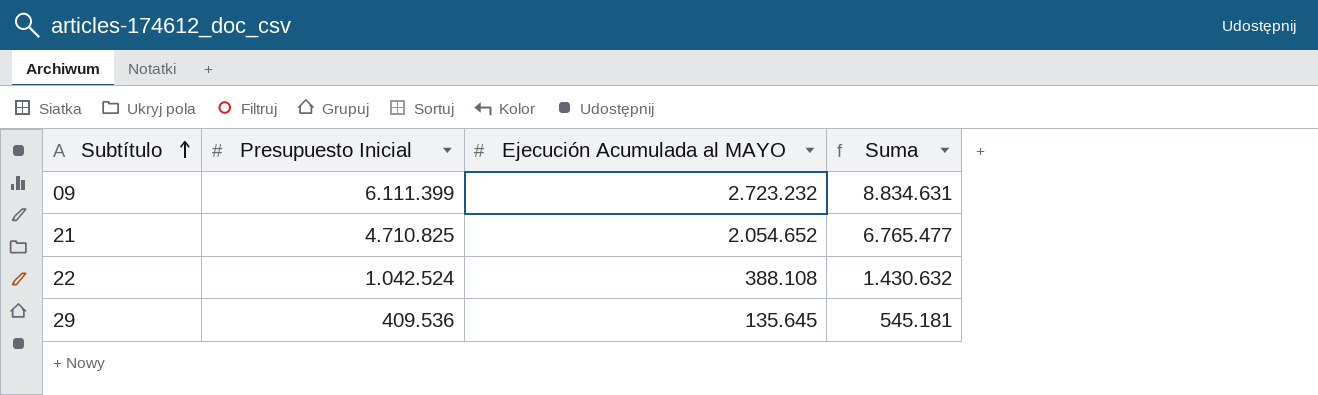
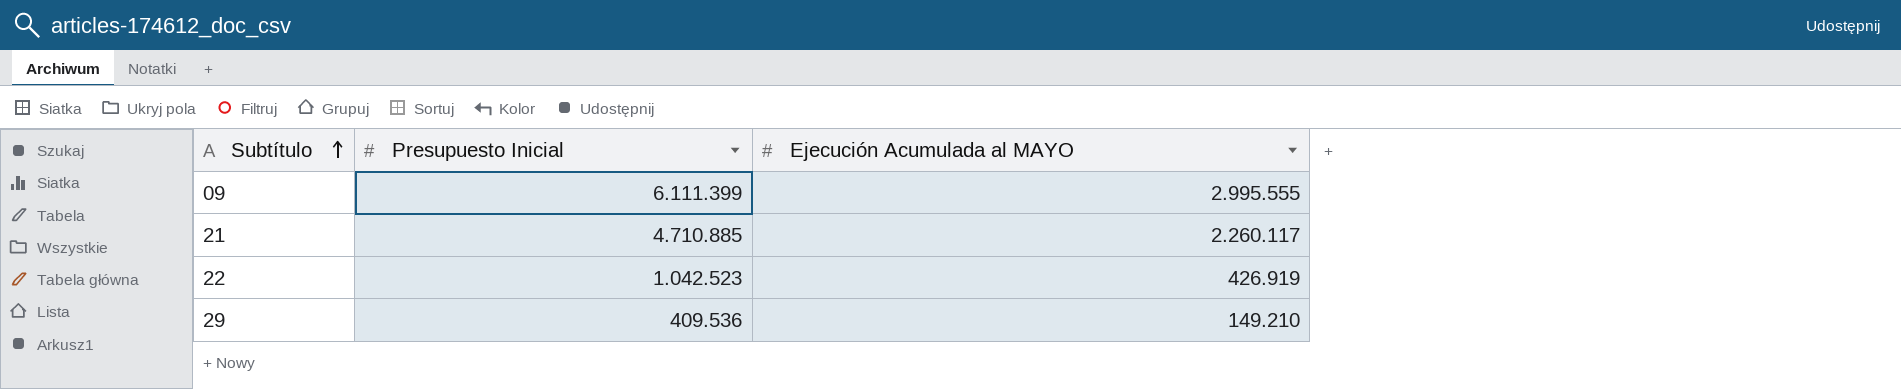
column Suma | formula: [Presupuesto Inicial] + [Ejecución Acumulada al MAYO] -> none
09 | Ejecución Acumulada al MAYO: 2.723.232 -> 2.995.555
21 | Presupuesto Inicial: 4.710.825 -> 4.710.885
21 | Ejecución Acumulada al MAYO: 2.054.652 -> 2.260.117
22 | Presupuesto Inicial: 1.042.524 -> 1.042.523
22 | Ejecución Acumulada al MAYO: 388.108 -> 426.919
29 | Ejecución Acumulada al MAYO: 135.645 -> 149.210

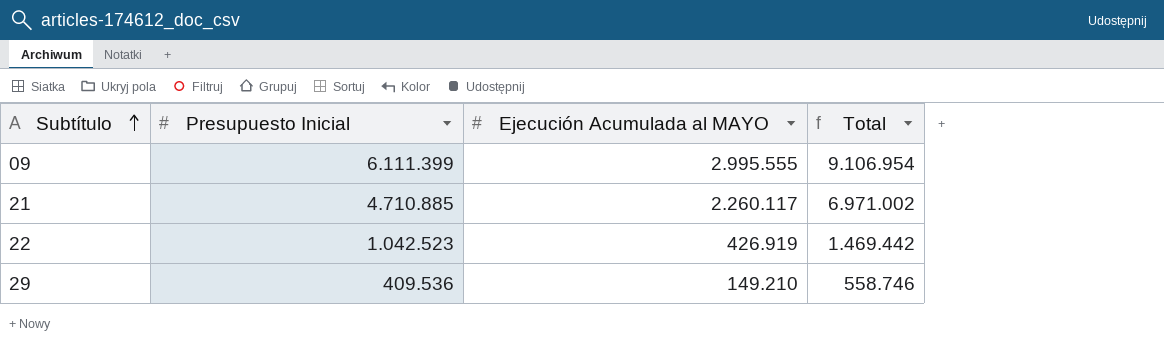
column Total | formula: none -> [Presupuesto Inicial] + [Ejecución Acumulada al MAYO]

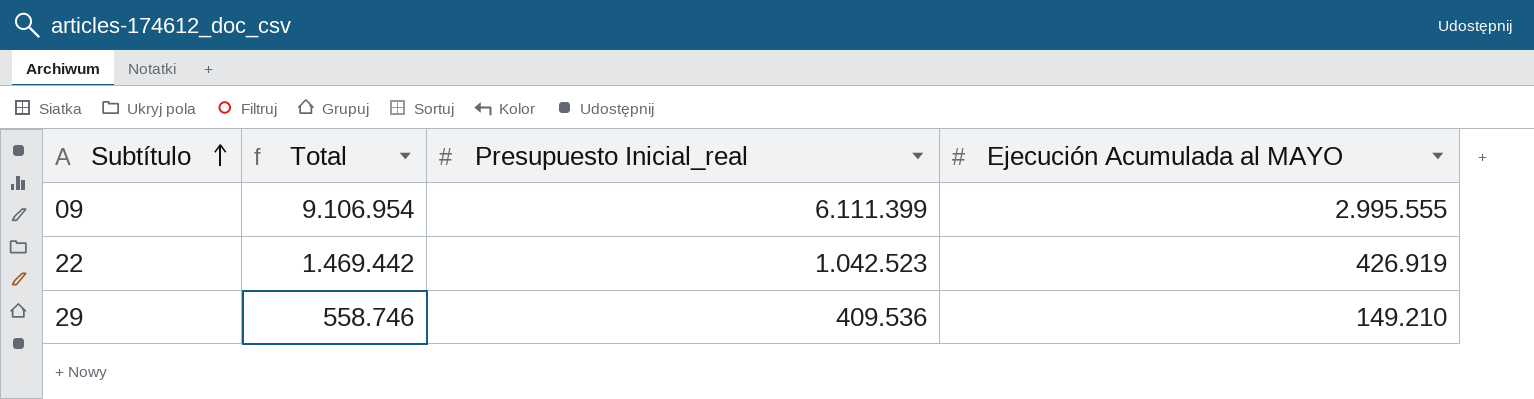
column Total | position: 4 -> 2
column name: Presupuesto Inicial -> Presupuesto Inicial_real
row 21: 4.710.885 | 2.260.117 | 6.971.002 -> none

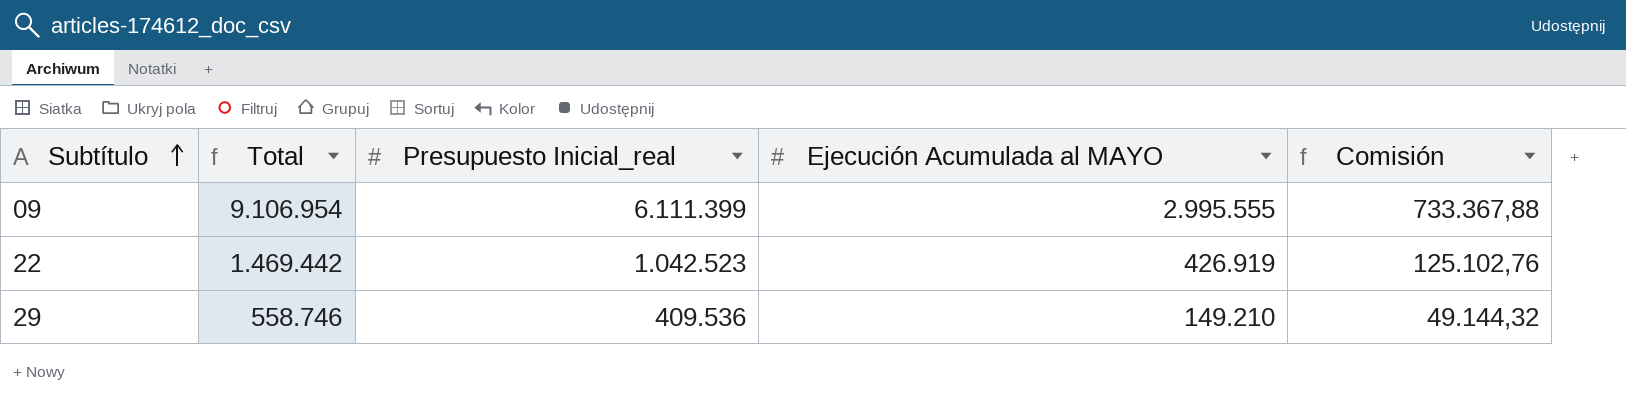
column Comisión | formula: none -> [Presupuesto Inicial_real] * 0,12

